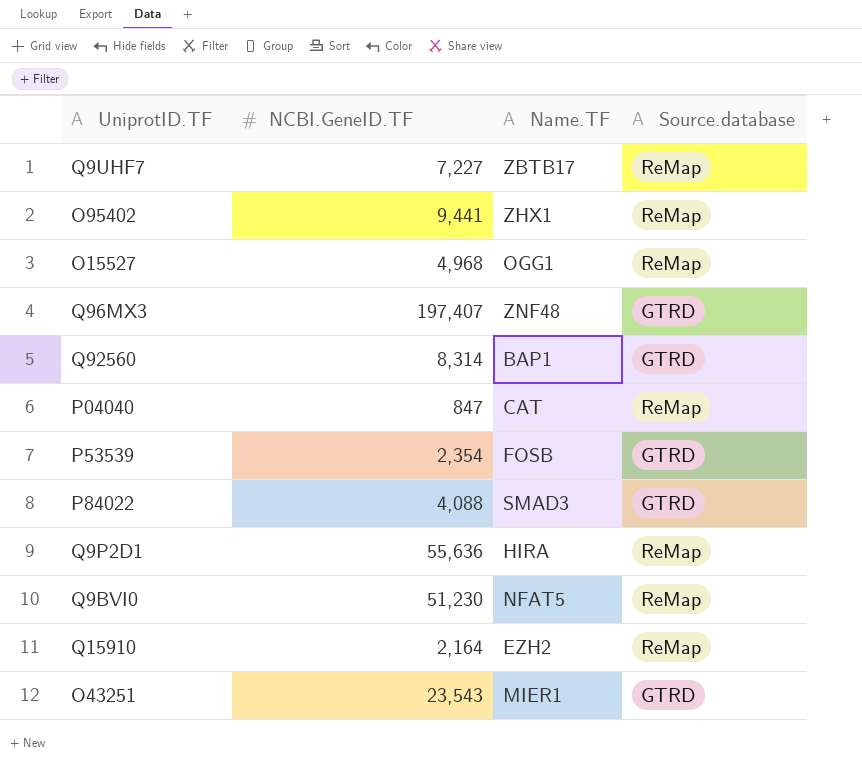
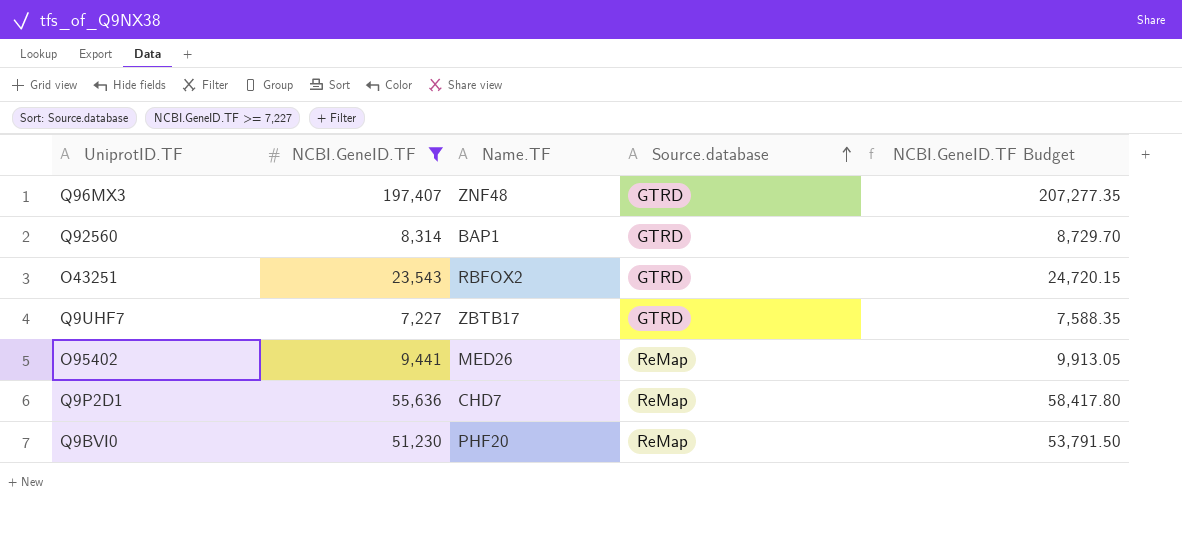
filter: none -> NCBI.GeneID.TF >= 7,227
row order: none -> Source.database ascending
column NCBI.GeneID.TF Budget | formula: none -> [NCBI.GeneID.TF] * 1.05
O43251 | Name.TF: MIER1 -> RBFOX2
Q9UHF7 | Source.database: ReMap -> GTRD
O95402 | Name.TF: ZHX1 -> MED26
Q9P2D1 | Name.TF: HIRA -> CHD7
Q9BVI0 | Name.TF: NFAT5 -> PHF20

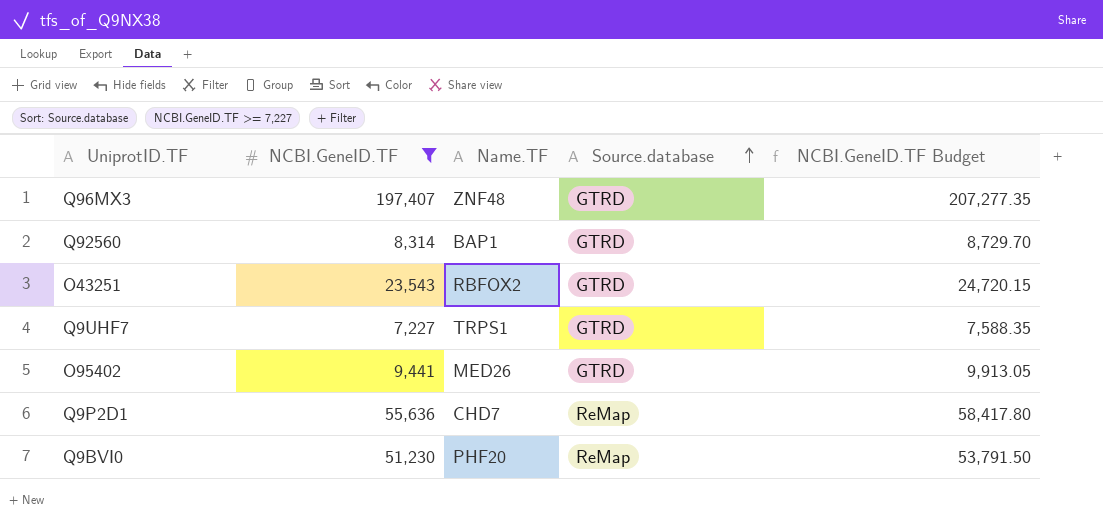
Q9UHF7 | Name.TF: ZBTB17 -> TRPS1
O95402 | Source.database: ReMap -> GTRD

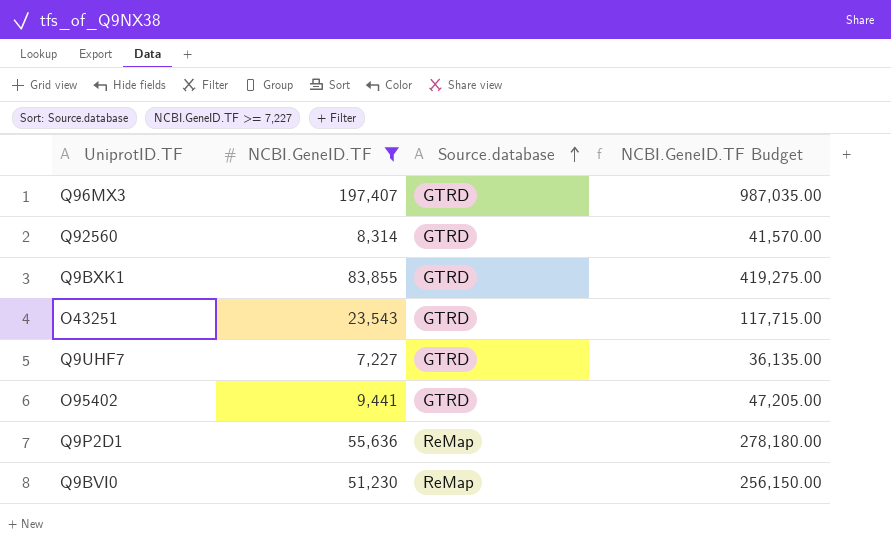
column Name.TF | position: 3 -> none
column NCBI.GeneID.TF Budget | formula: [NCBI.GeneID.TF] * 1.05 -> [NCBI.GeneID.TF] * 5
row Q9BXK1: none -> 83,855 | GTRD | 419,275.00

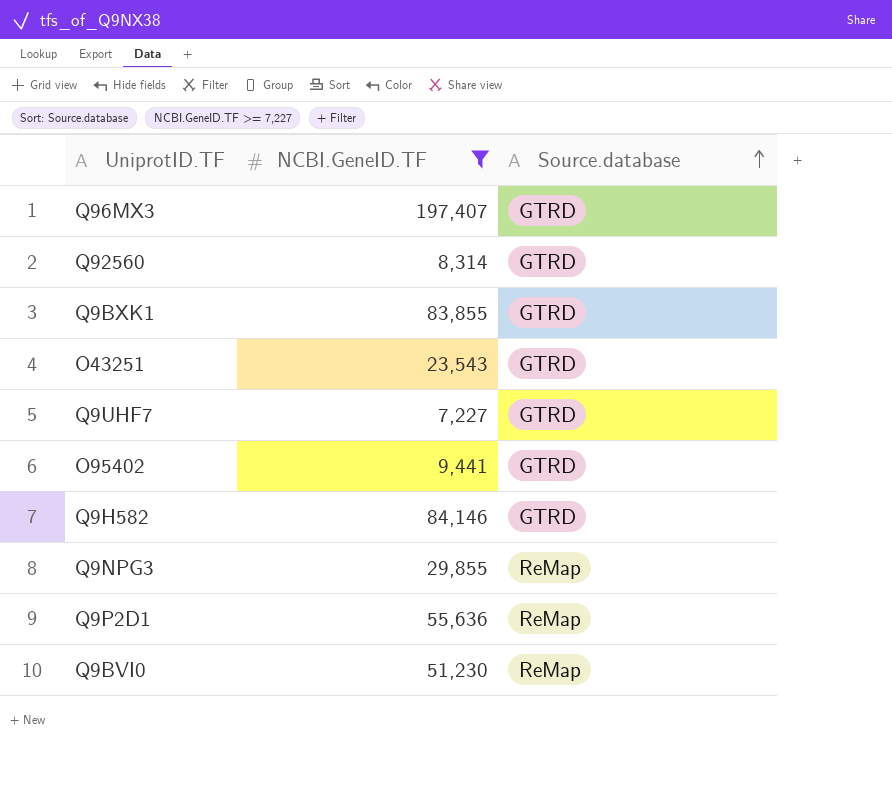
column NCBI.GeneID.TF Budget | formula: [NCBI.GeneID.TF] * 5 -> none
row Q9H582: none -> 84,146 | GTRD
row Q9NPG3: none -> 29,855 | ReMap

